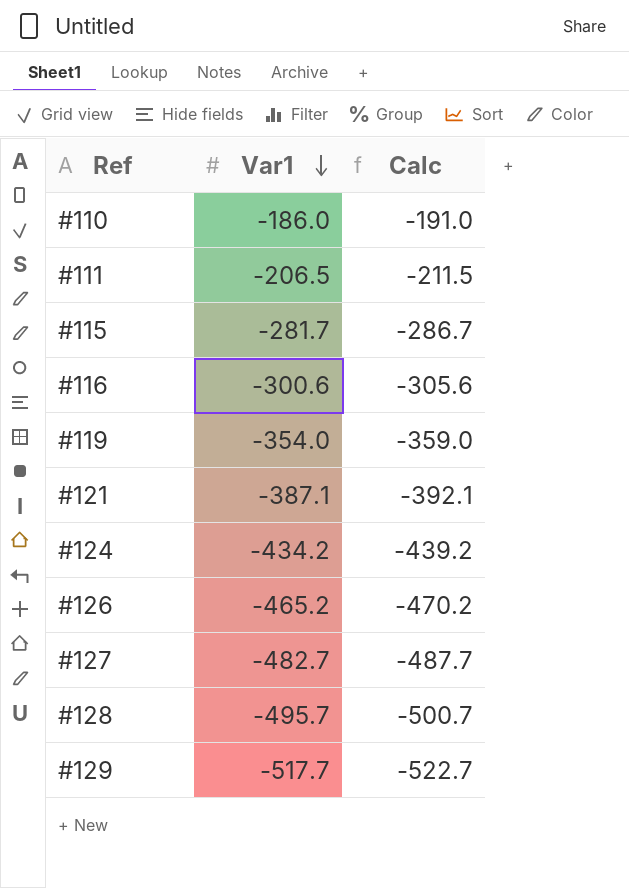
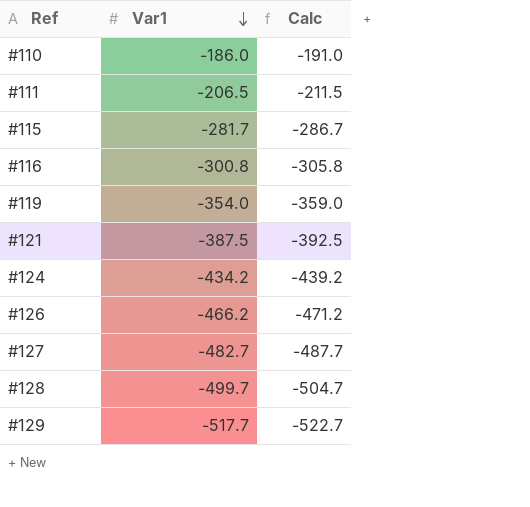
#116 | Var1: -300.6 -> -300.8
#116 | Calc: -305.6 -> -305.8
#121 | Var1: -387.1 -> -387.5
#121 | Calc: -392.1 -> -392.5
#126 | Var1: -465.2 -> -466.2
#126 | Calc: -470.2 -> -471.2
#128 | Var1: -495.7 -> -499.7
#128 | Calc: -500.7 -> -504.7

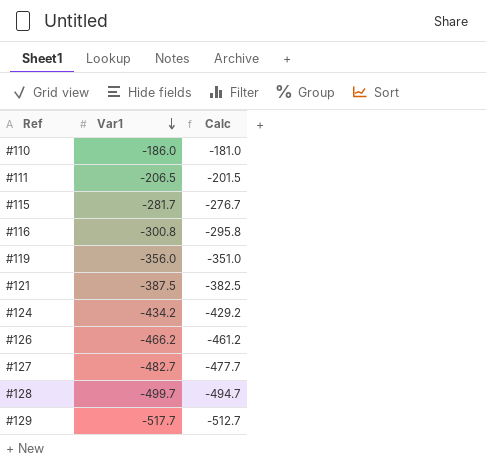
column Calc | formula: [Var1] - 5 -> [Var1] + 5
#119 | Var1: -354.0 -> -356.0

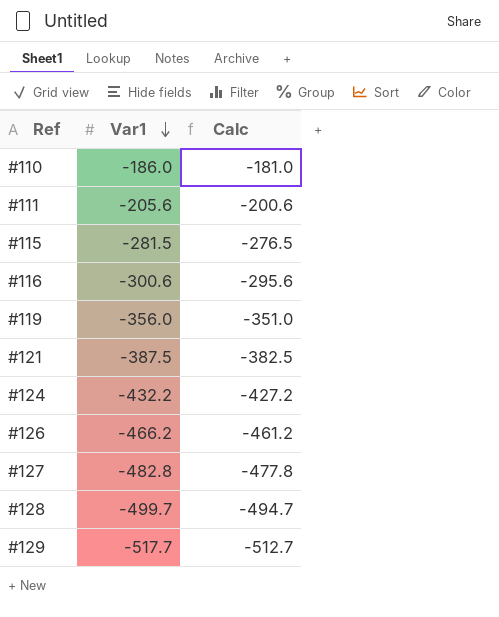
#111 | Var1: -206.5 -> -205.6
#111 | Calc: -201.5 -> -200.6
#115 | Var1: -281.7 -> -281.5
#115 | Calc: -276.7 -> -276.5
#116 | Var1: -300.8 -> -300.6
#116 | Calc: -295.8 -> -295.6
#124 | Var1: -434.2 -> -432.2
#124 | Calc: -429.2 -> -427.2
#127 | Var1: -482.7 -> -482.8
#127 | Calc: -477.7 -> -477.8

